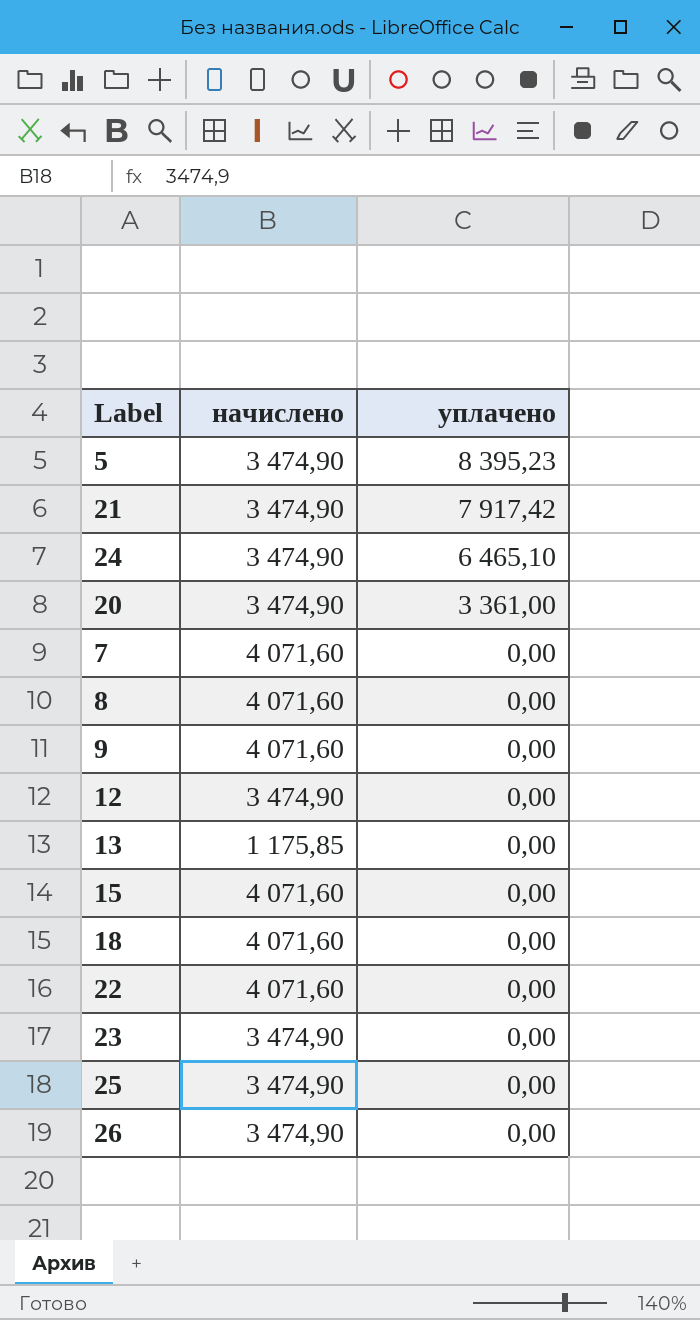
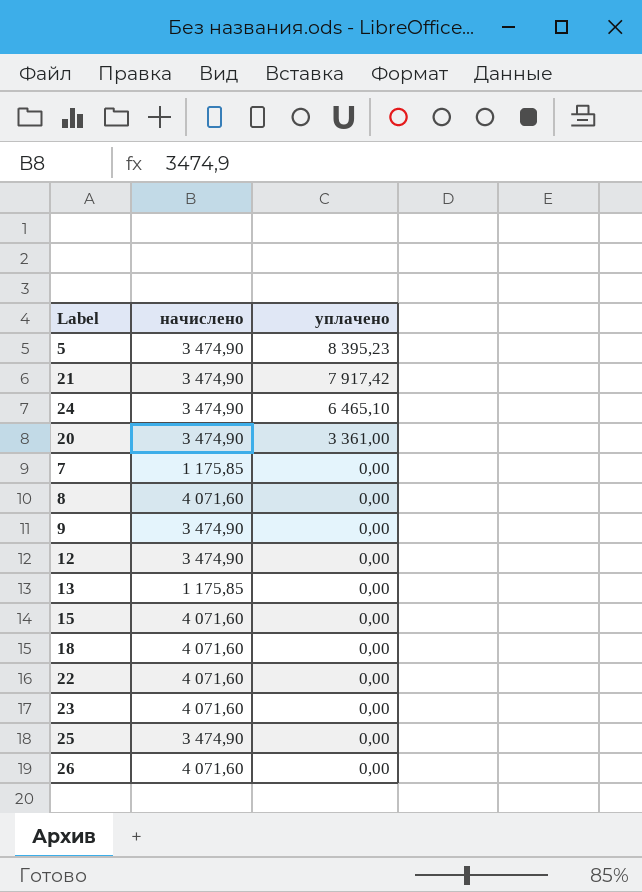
7 | начислено: 4 071,60 -> 1 175,85
9 | начислено: 4 071,60 -> 3 474,90
23 | начислено: 3 474,90 -> 4 071,60
26 | начислено: 3 474,90 -> 4 071,60

